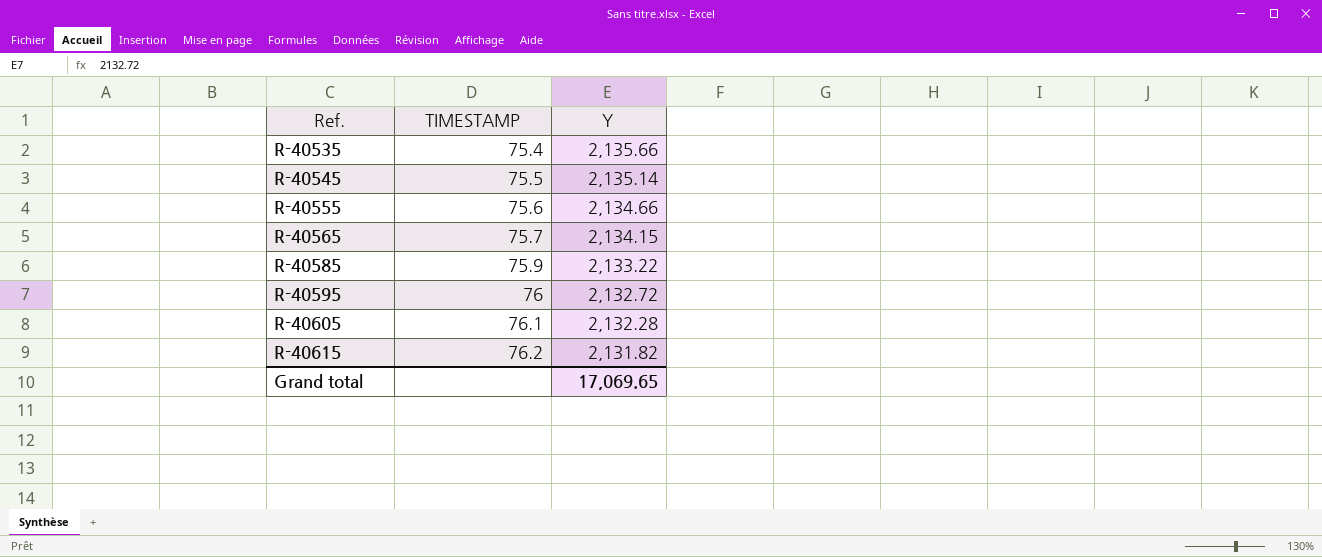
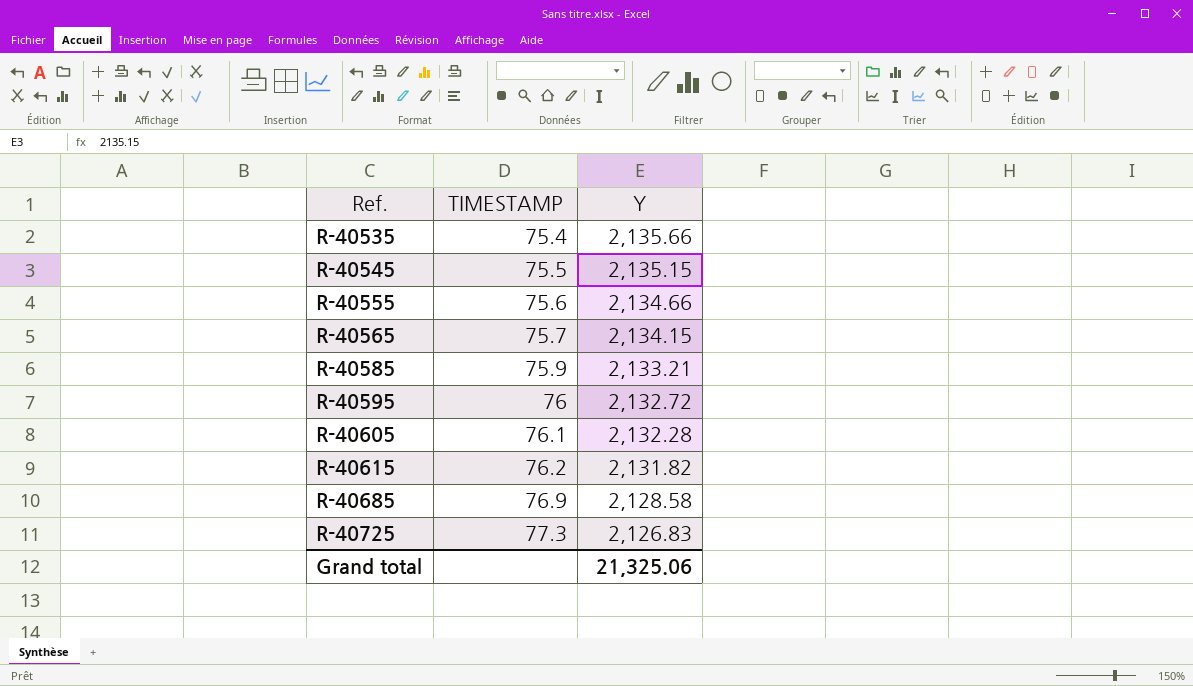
R-40545 | Y: 2,135.14 -> 2,135.15
R-40585 | Y: 2,133.22 -> 2,133.21
row R-40685: none -> 76.9 | 2,128.58
row R-40725: none -> 77.3 | 2,126.83
Grand total | Y: 17,069.65 -> 21,325.06

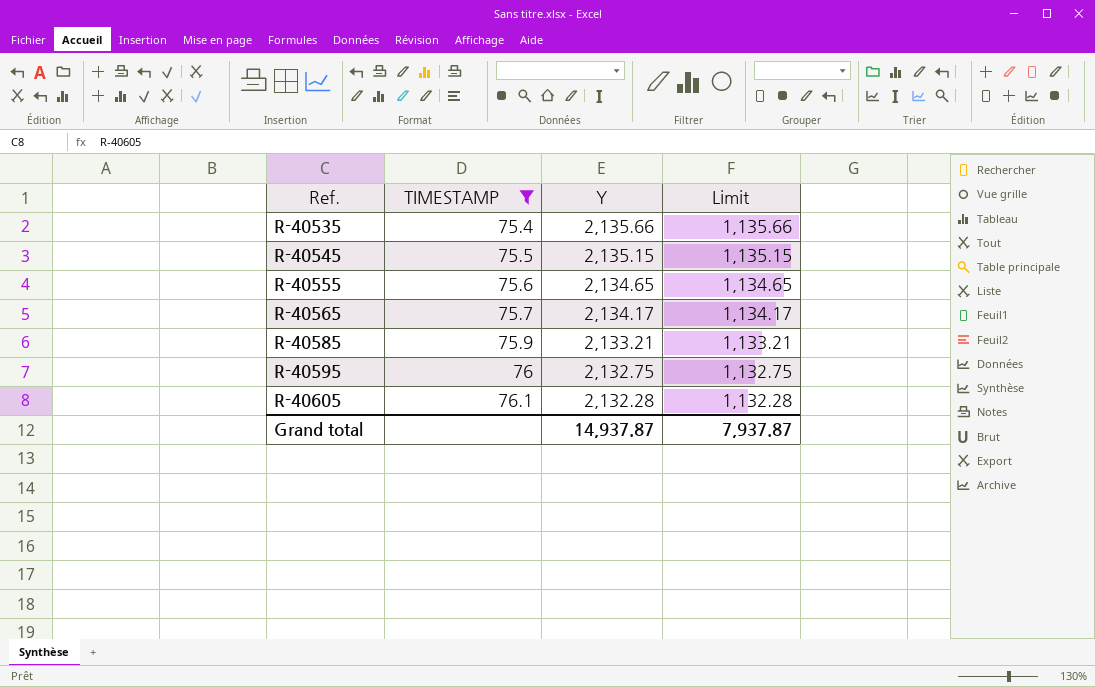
filter: none -> TIMESTAMP <= 76.1
column Limit | formula: none -> [Y] - 1000
R-40555 | Y: 2,134.66 -> 2,134.65
R-40565 | Y: 2,134.15 -> 2,134.17
R-40595 | Y: 2,132.72 -> 2,132.75
Grand total | Y: 21,325.06 -> 14,937.87

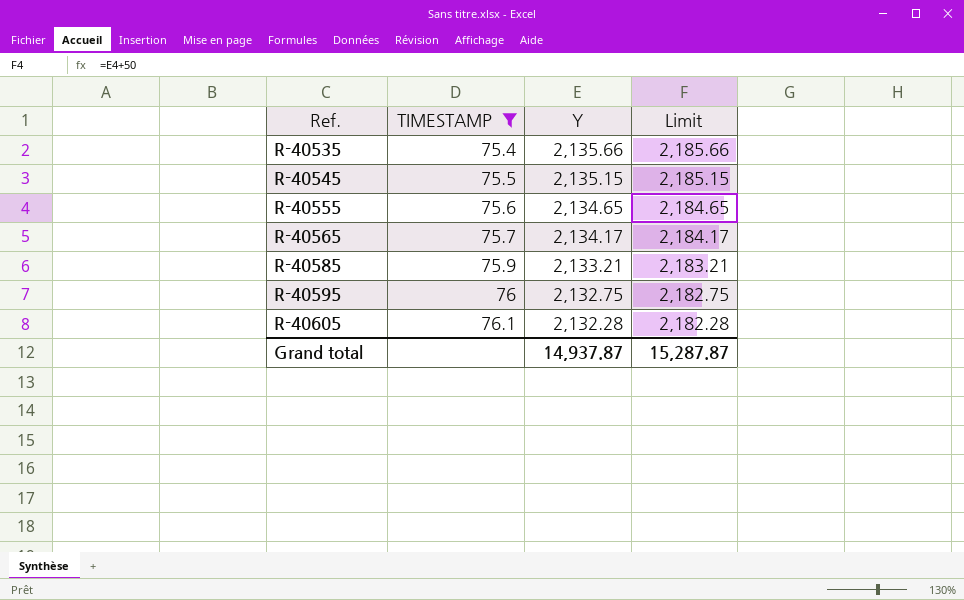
column Limit | formula: [Y] - 1000 -> [Y] + 50
Grand total | Limit: 7,937.87 -> 15,287.87

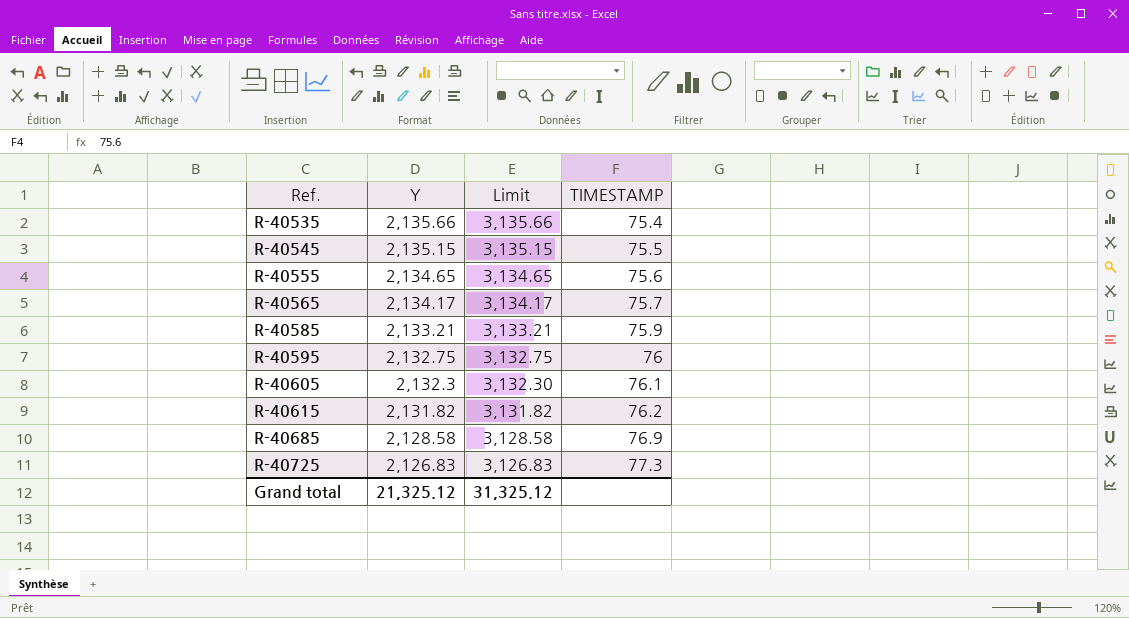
filter: TIMESTAMP <= 76.1 -> none
column Limit | formula: [Y] + 50 -> [Y] + 1000
column TIMESTAMP | position: 2 -> 4
R-40605 | Y: 2,132.28 -> 2,132.3
Grand total | Y: 14,937.87 -> 21,325.12
Grand total | Limit: 15,287.87 -> 31,325.12

